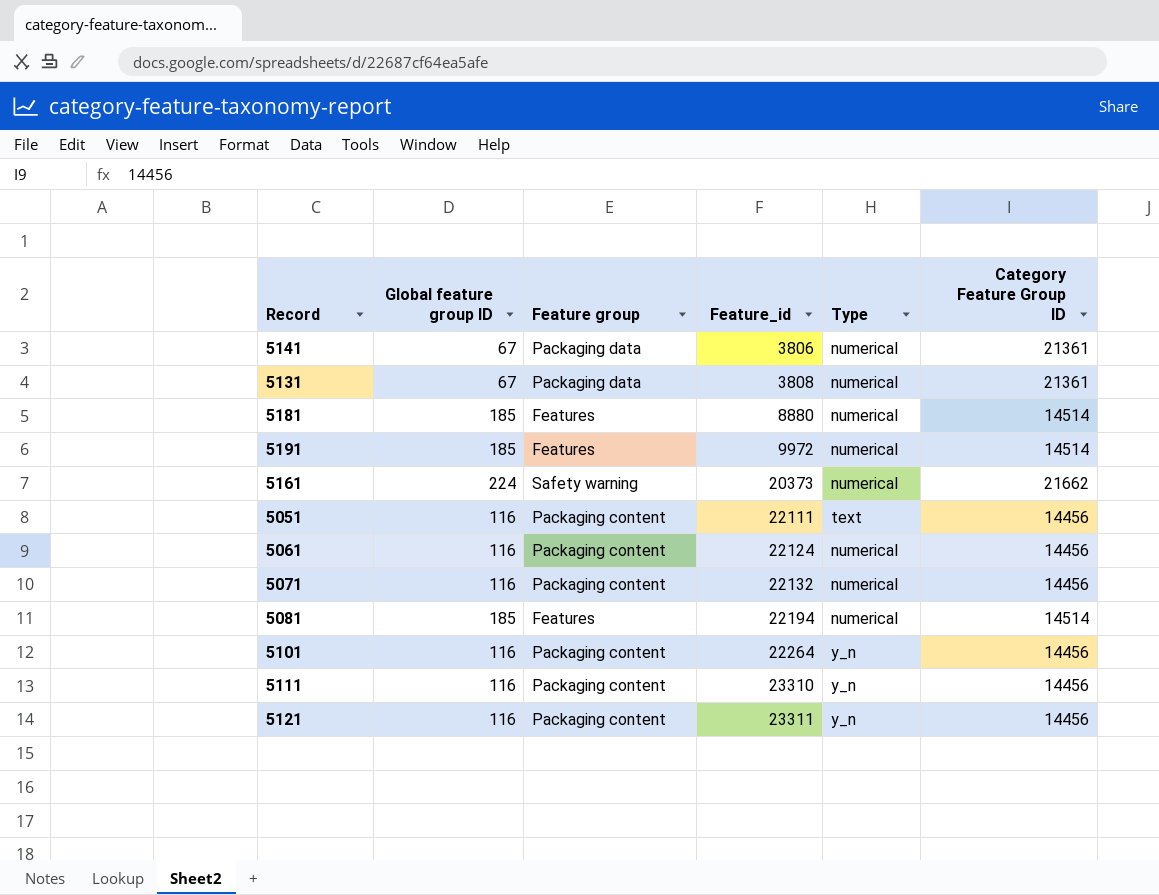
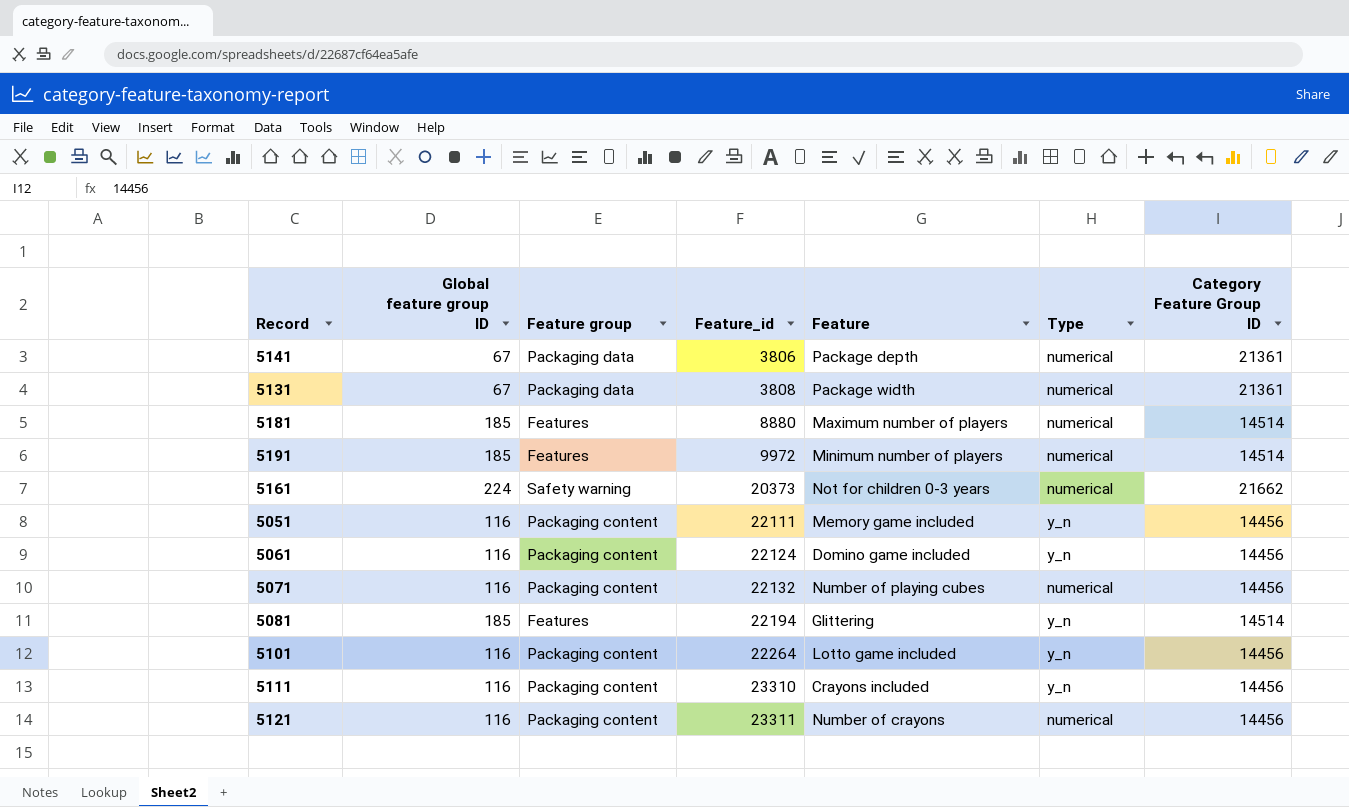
column Feature | position: none -> 5
5051 | Type: text -> y_n
5061 | Type: numerical -> y_n
5081 | Type: numerical -> y_n
5121 | Type: y_n -> numerical

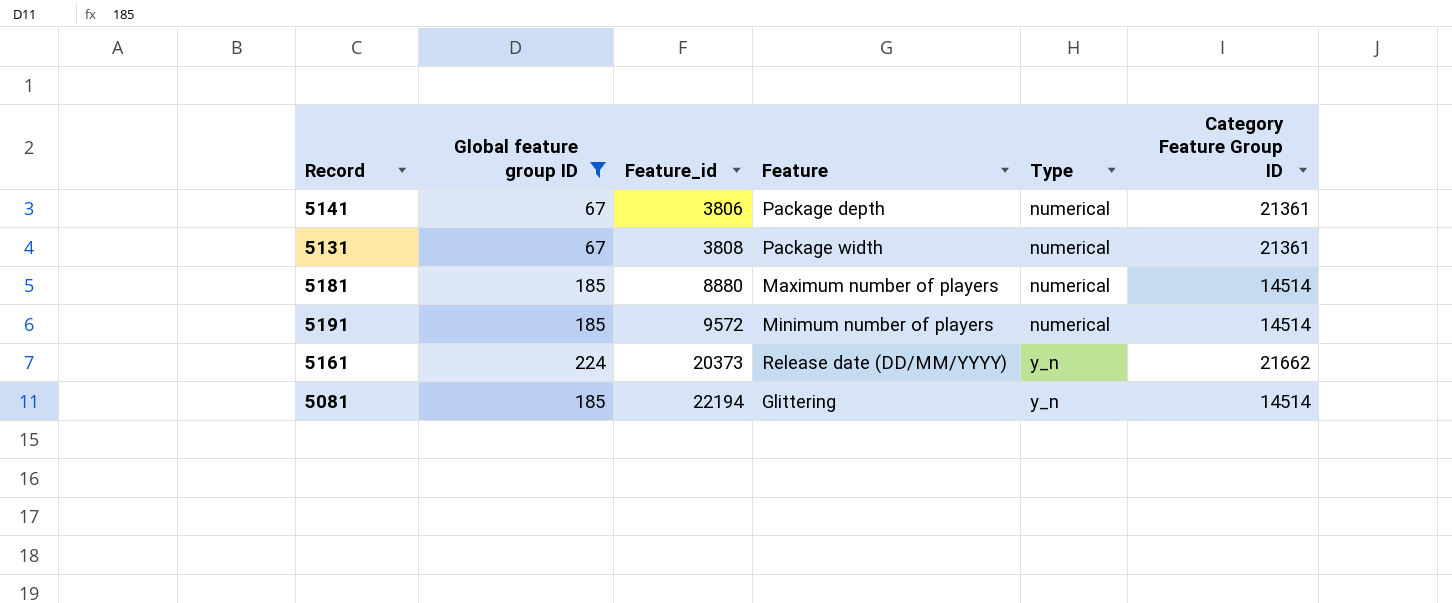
filter: none -> Global feature group ID != 116
column Feature group | position: 3 -> none
5191 | Feature_id: 9972 -> 9572
5161 | Feature: Not for children 0-3 years -> Release date (DD/MM/YYYY)
5161 | Type: numerical -> y_n

